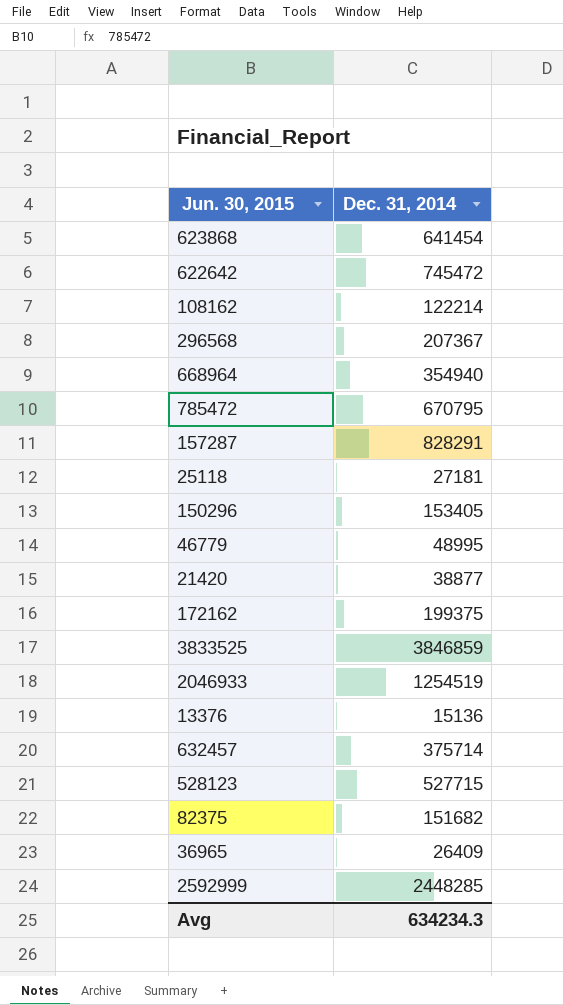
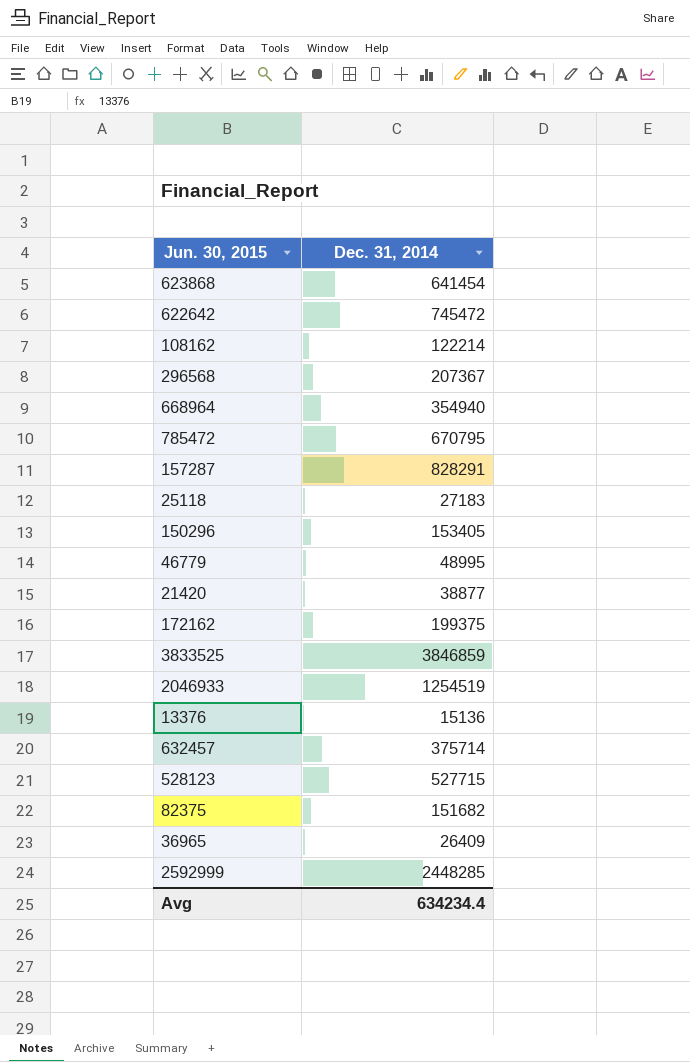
25118 | Dec. 31, 2014: 27181 -> 27183
Avg | Dec. 31, 2014: 634234.3 -> 634234.4

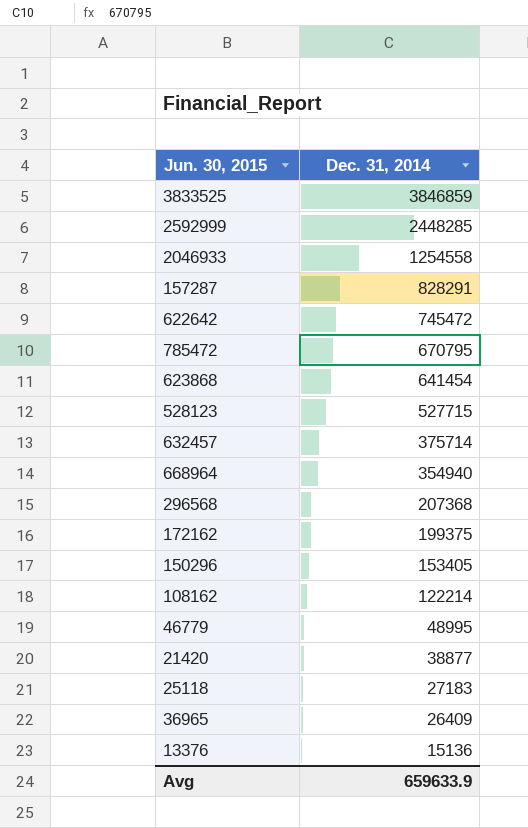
row order: none -> Dec. 31, 2014 descending
row 82375: 151682 -> none
2046933 | Dec. 31, 2014: 1254519 -> 1254558
296568 | Dec. 31, 2014: 207367 -> 207368
Avg | Dec. 31, 2014: 634234.4 -> 659633.9

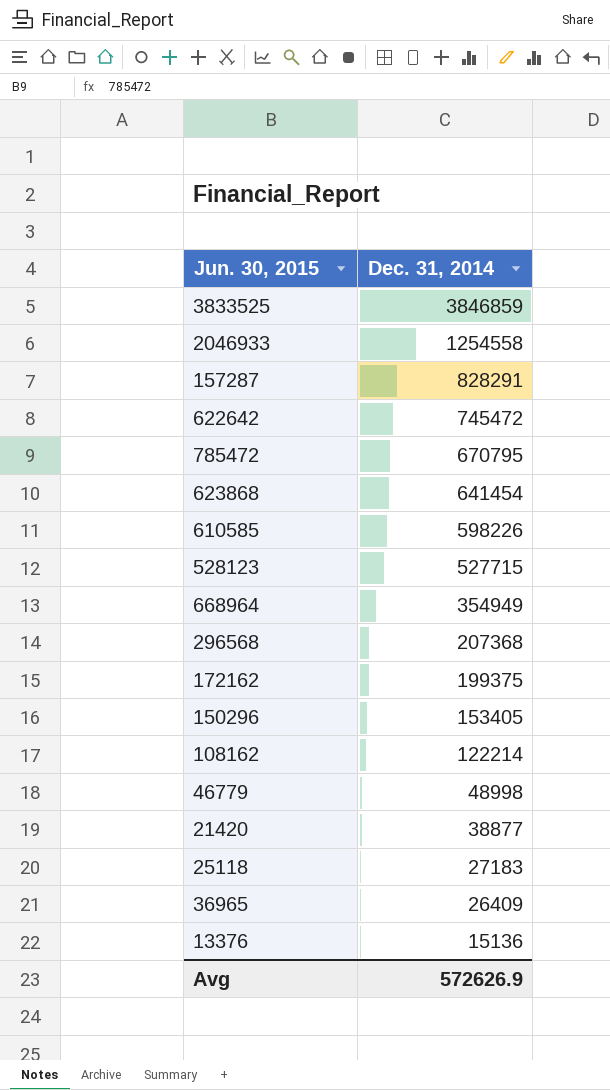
row 2592999: 2448285 -> none
row 632457: 375714 -> none
row 610585: none -> 598226
668964 | Dec. 31, 2014: 354940 -> 354949
46779 | Dec. 31, 2014: 48995 -> 48998
Avg | Dec. 31, 2014: 659633.9 -> 572626.9

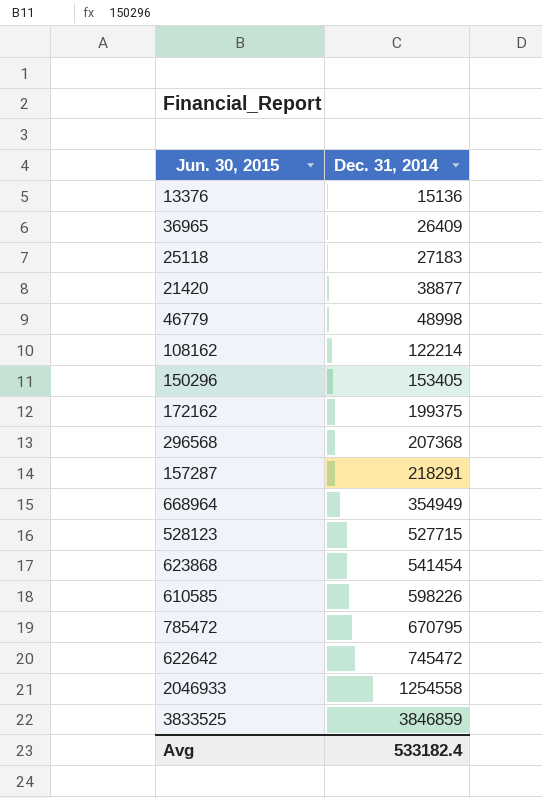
row order: Dec. 31, 2014 descending -> Dec. 31, 2014 ascending
157287 | Dec. 31, 2014: 828291 -> 218291
623868 | Dec. 31, 2014: 641454 -> 541454
Avg | Dec. 31, 2014: 572626.9 -> 533182.4

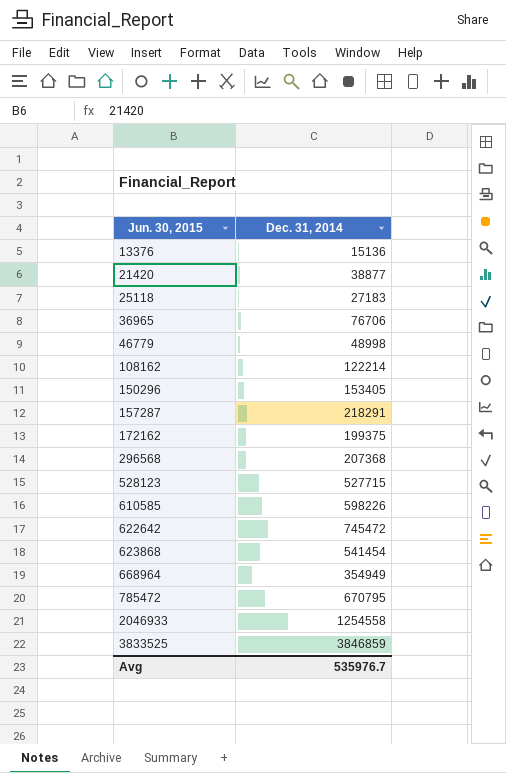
row order: Dec. 31, 2014 ascending -> Jun. 30, 2015 ascending
36965 | Dec. 31, 2014: 26409 -> 76706
Avg | Dec. 31, 2014: 533182.4 -> 535976.7

